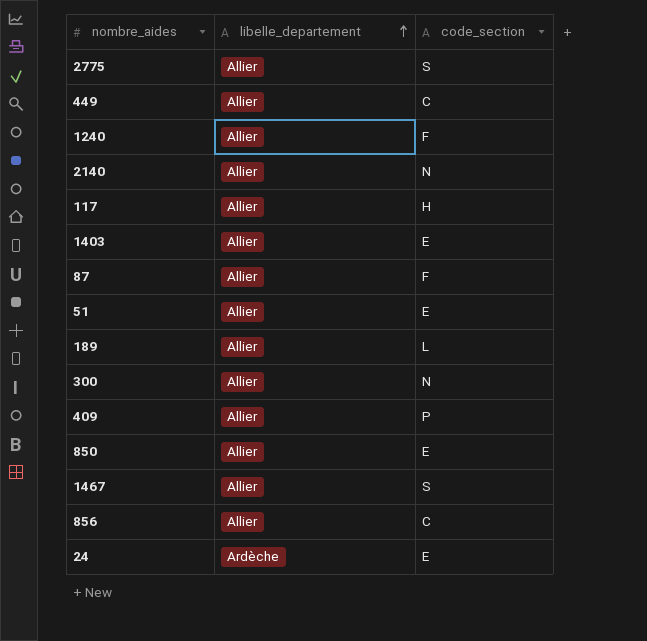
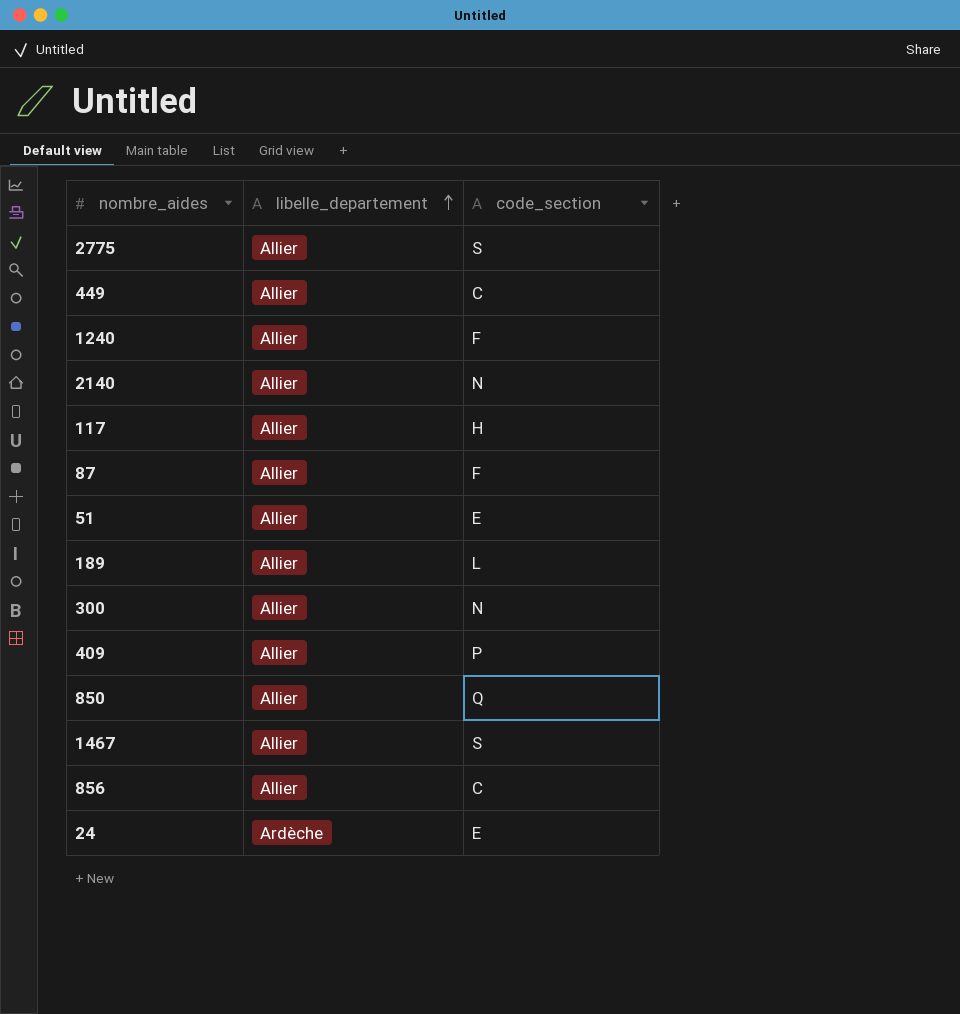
row 1403: Allier | E -> none
850 | code_section: E -> Q

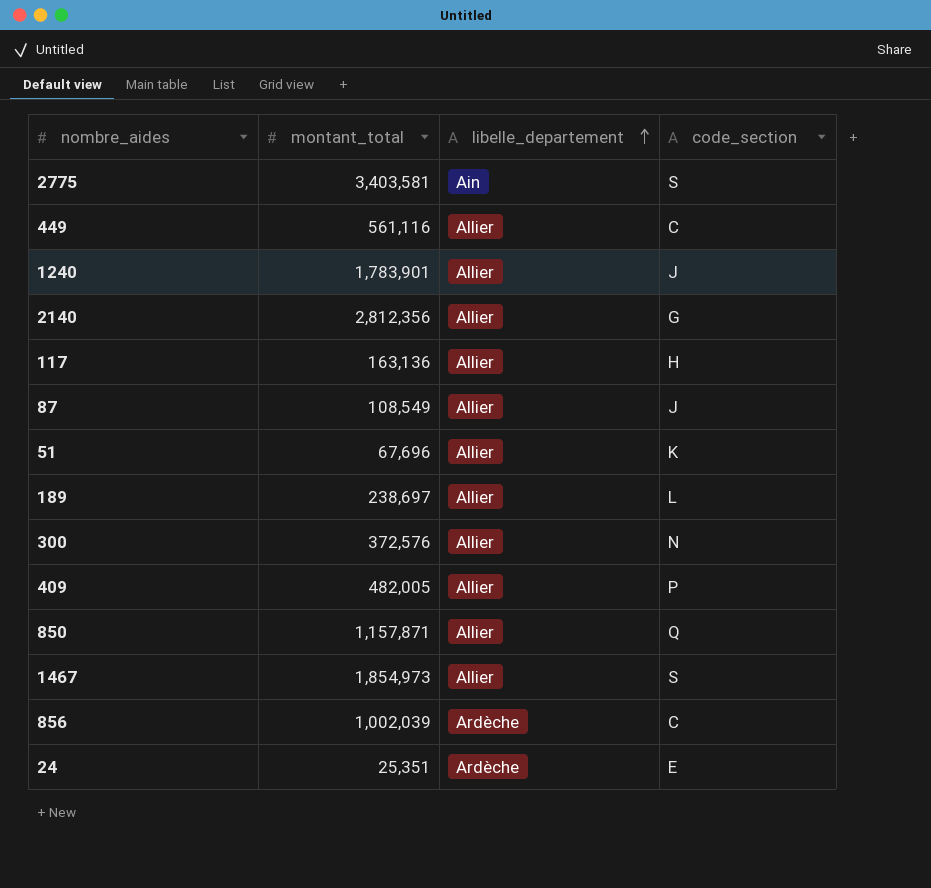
column montant_total | position: none -> 2
2775 | libelle_departement: Allier -> Ain
1240 | code_section: F -> J
2140 | code_section: N -> G
87 | code_section: F -> J
51 | code_section: E -> K
856 | libelle_departement: Allier -> Ardèche

